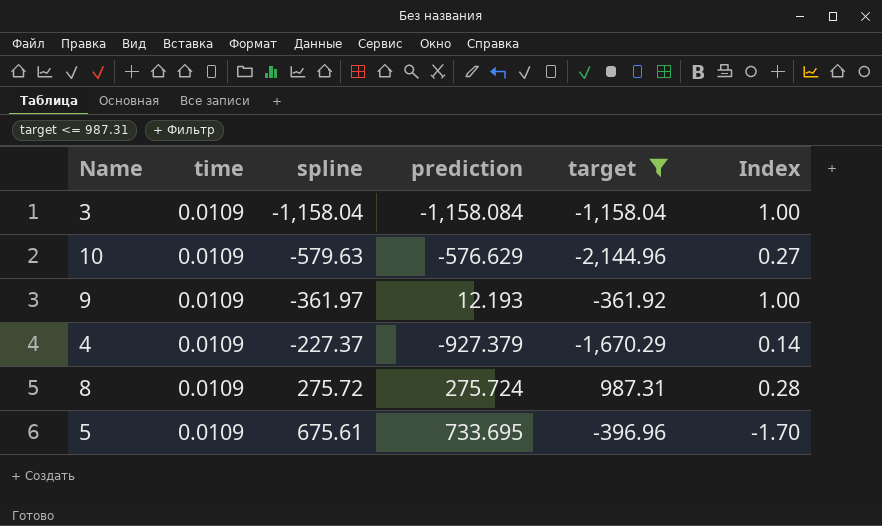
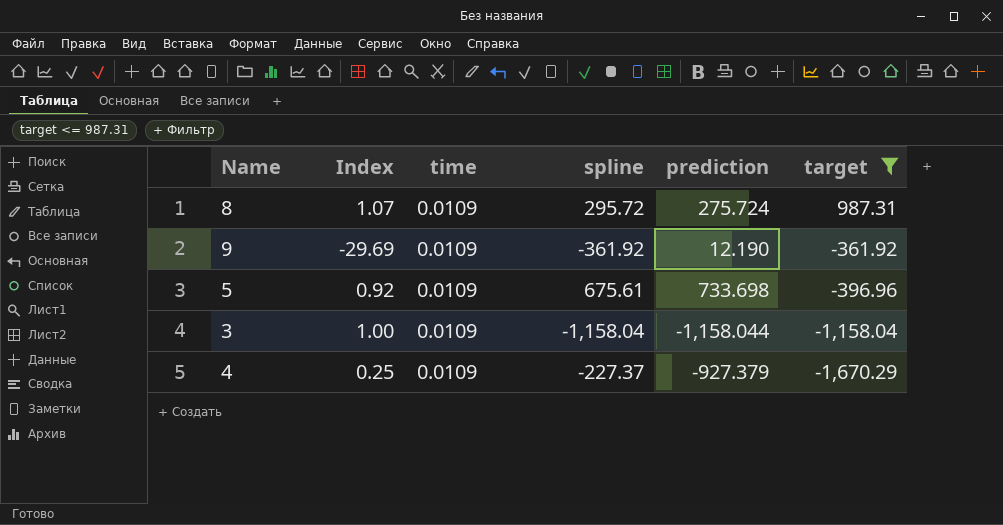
row order: spline ascending -> target descending
column Index | formula: [spline] / [target] -> [spline] / [prediction]
column Index | position: 6 -> 2
row 10: 0.0109 | -579.63 | -576.629 | -2,144.96 | 0.27 -> none
8 | spline: 275.72 -> 295.72
9 | spline: -361.97 -> -361.92
9 | prediction: 12.193 -> 12.190
5 | prediction: 733.695 -> 733.698
3 | prediction: -1,158.084 -> -1,158.044

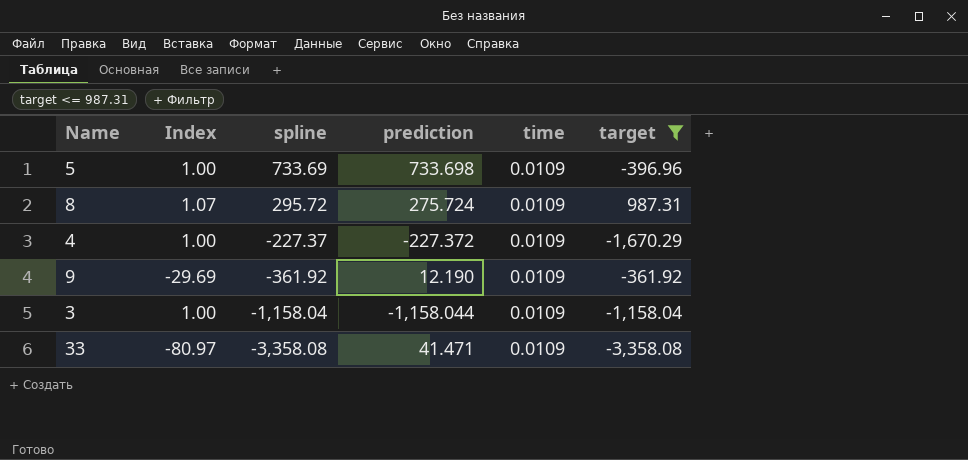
row order: target descending -> spline descending
column time | position: 3 -> 5
5 | Index: 0.92 -> 1.00
5 | spline: 675.61 -> 733.69
4 | Index: 0.25 -> 1.00
4 | prediction: -927.379 -> -227.372
row 33: none -> -80.97 | -3,358.08 | 41.471 | 0.0109 | -3,358.08

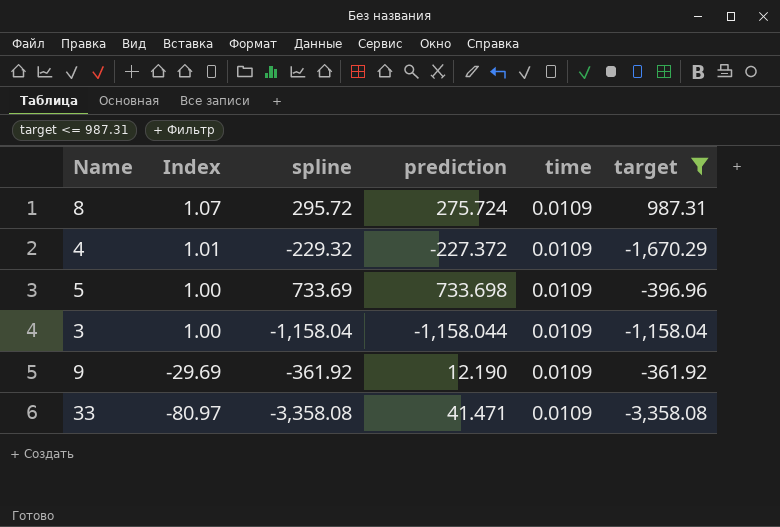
row order: spline descending -> Index descending
4 | Index: 1.00 -> 1.01
4 | spline: -227.37 -> -229.32

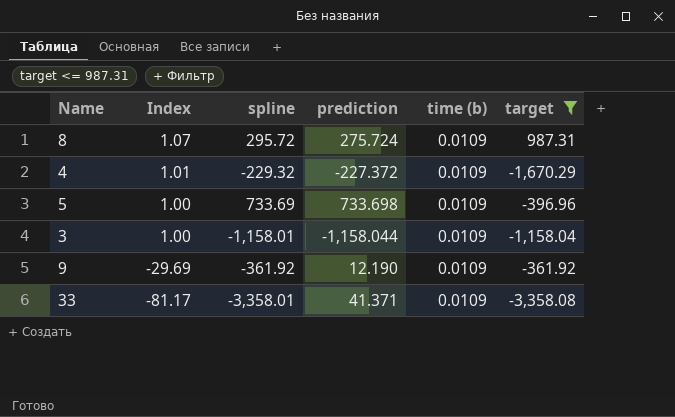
column name: time -> time (b)
3 | spline: -1,158.04 -> -1,158.01
33 | Index: -80.97 -> -81.17
33 | spline: -3,358.08 -> -3,358.01
33 | prediction: 41.471 -> 41.371

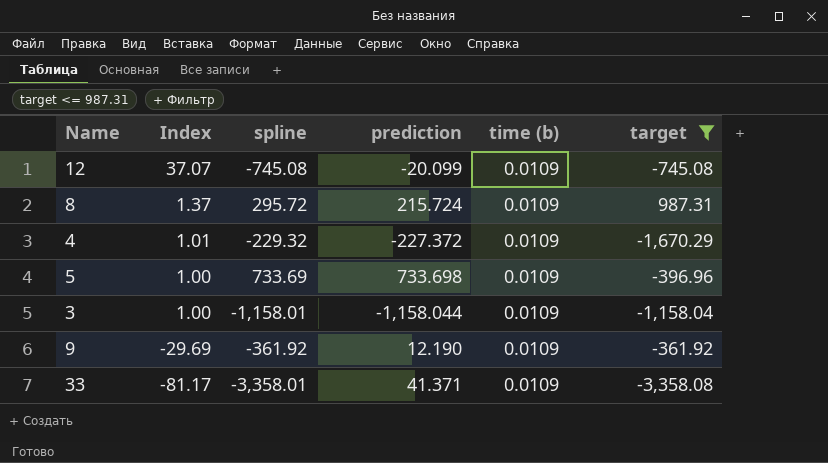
row 12: none -> 37.07 | -745.08 | -20.099 | 0.0109 | -745.08
8 | Index: 1.07 -> 1.37
8 | prediction: 275.724 -> 215.724

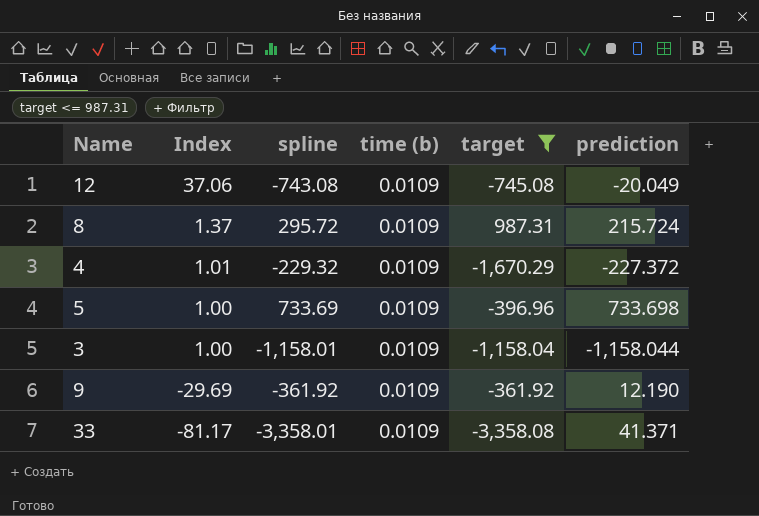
column prediction | position: 4 -> 6
12 | Index: 37.07 -> 37.06
12 | spline: -745.08 -> -743.08
12 | prediction: -20.099 -> -20.049

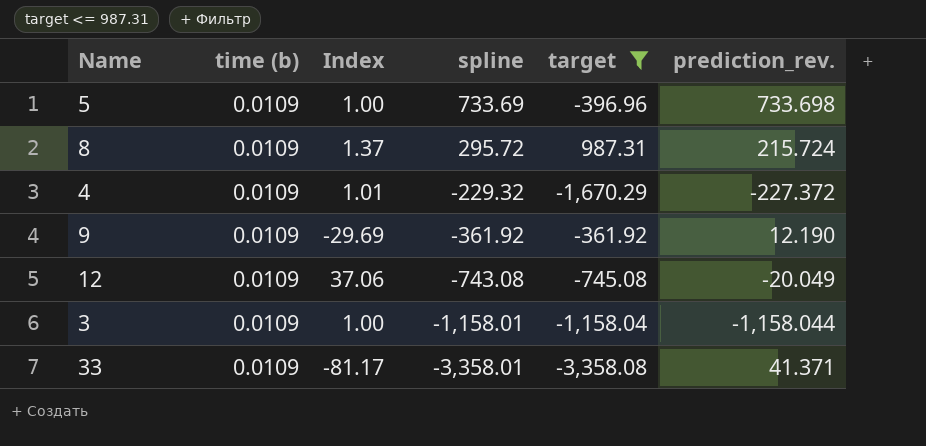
row order: Index descending -> spline descending
column time (b) | position: 4 -> 2
column name: prediction -> prediction_rev.

